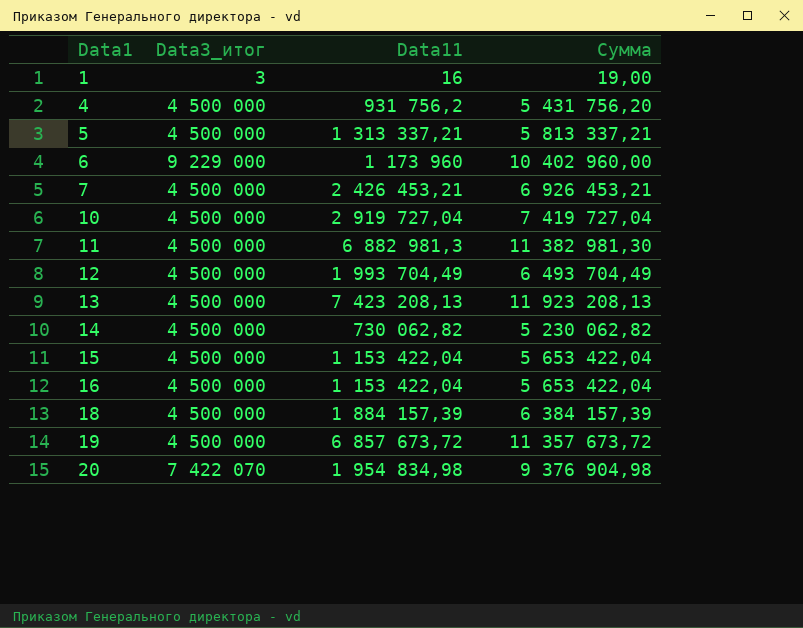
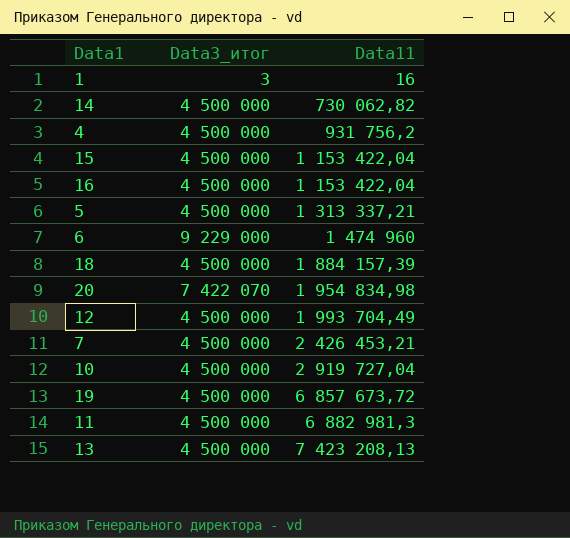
row order: Data1 ascending -> Data11 ascending
column Сумма | formula: [Data3_итог] + [Data11] -> none
6 | Data11: 1 173 960 -> 1 474 960

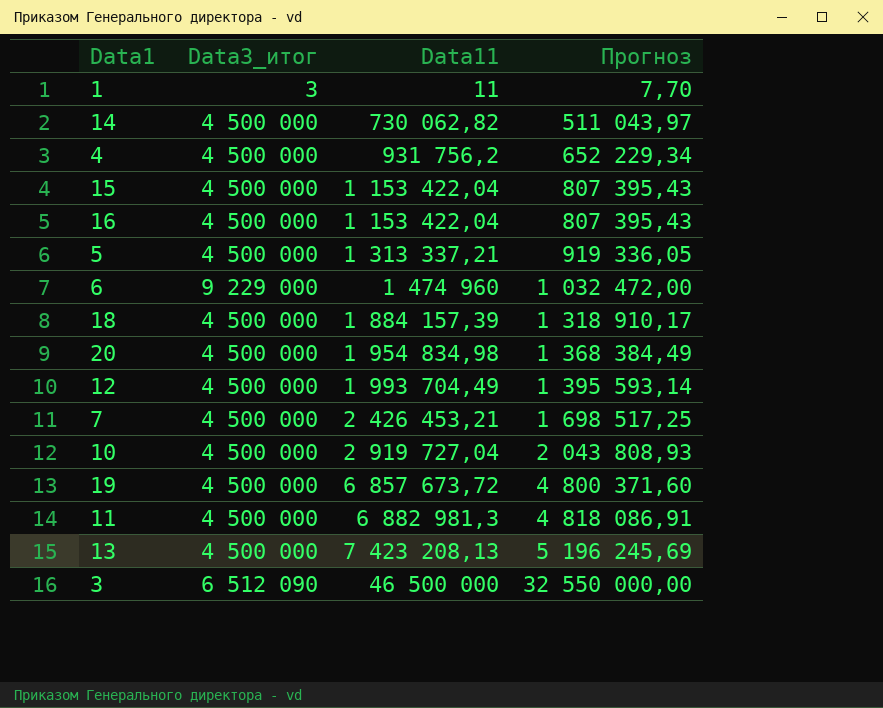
column Прогноз | formula: none -> [Data11] * 0,7
1 | Data11: 16 -> 11
20 | Data3_итог: 7 422 070 -> 4 500 000
row 3: none -> 6 512 090 | 46 500 000 | 32 550 000,00

